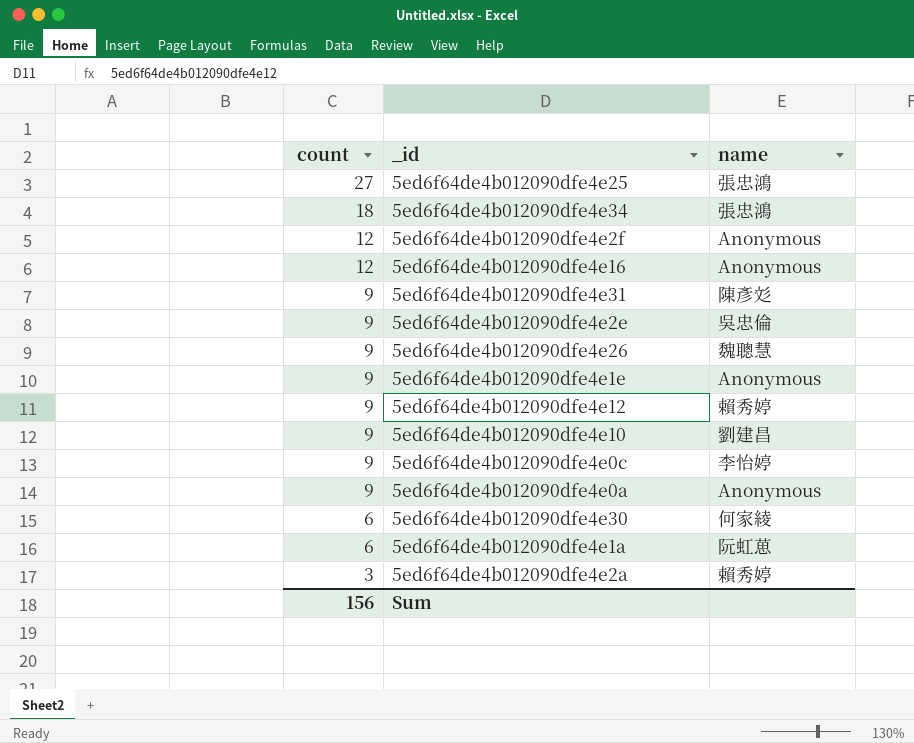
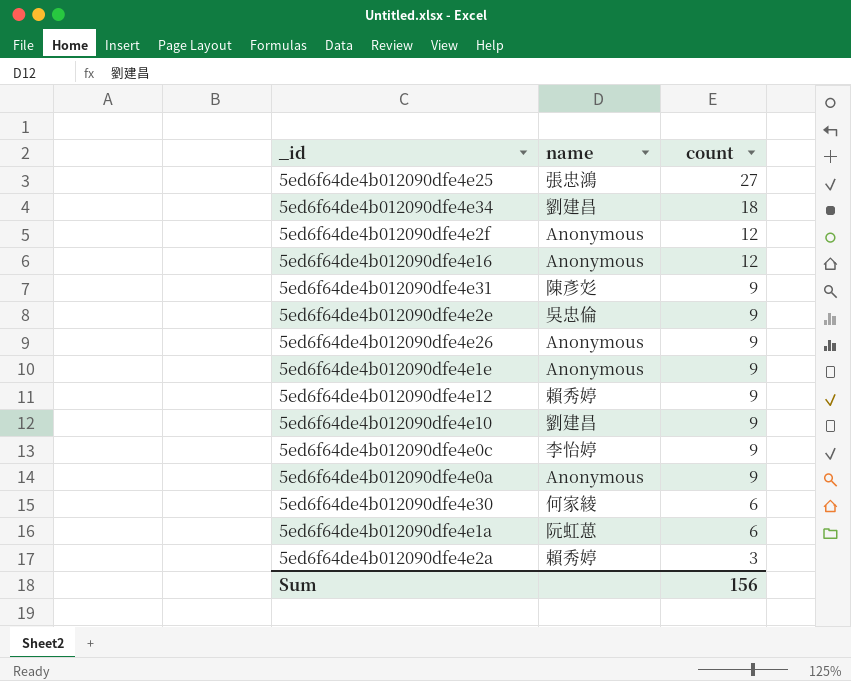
column count | position: 1 -> 3
5ed6f64de4b012090dfe4e34 | name: 張忠鴻 -> 劉建昌
5ed6f64de4b012090dfe4e26 | name: 魏聰慧 -> Anonymous

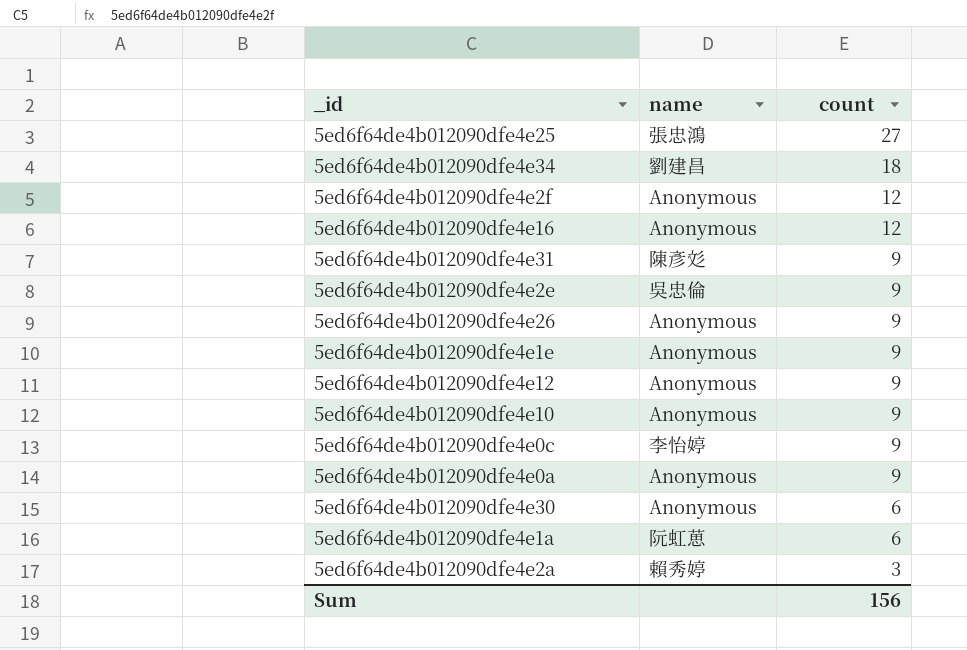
5ed6f64de4b012090dfe4e12 | name: 賴秀婷 -> Anonymous
5ed6f64de4b012090dfe4e10 | name: 劉建昌 -> Anonymous
5ed6f64de4b012090dfe4e30 | name: 何家綾 -> Anonymous

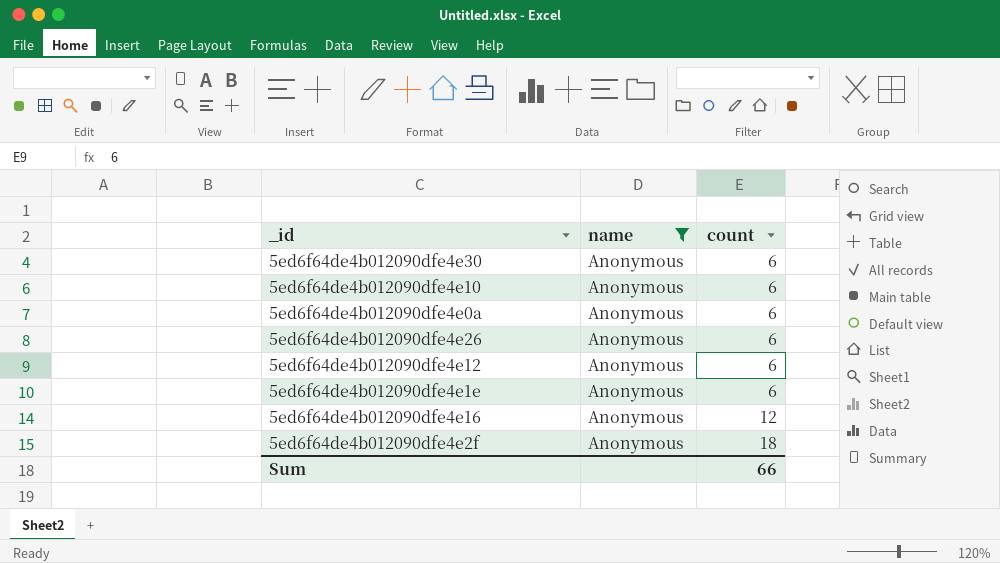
filter: none -> name = Anonymous
row order: count descending -> count ascending
5ed6f64de4b012090dfe4e10 | count: 9 -> 6
5ed6f64de4b012090dfe4e0a | count: 9 -> 6
5ed6f64de4b012090dfe4e26 | count: 9 -> 6
5ed6f64de4b012090dfe4e12 | count: 9 -> 6
5ed6f64de4b012090dfe4e1e | count: 9 -> 6
5ed6f64de4b012090dfe4e2f | count: 12 -> 18
Sum | count: 156 -> 66

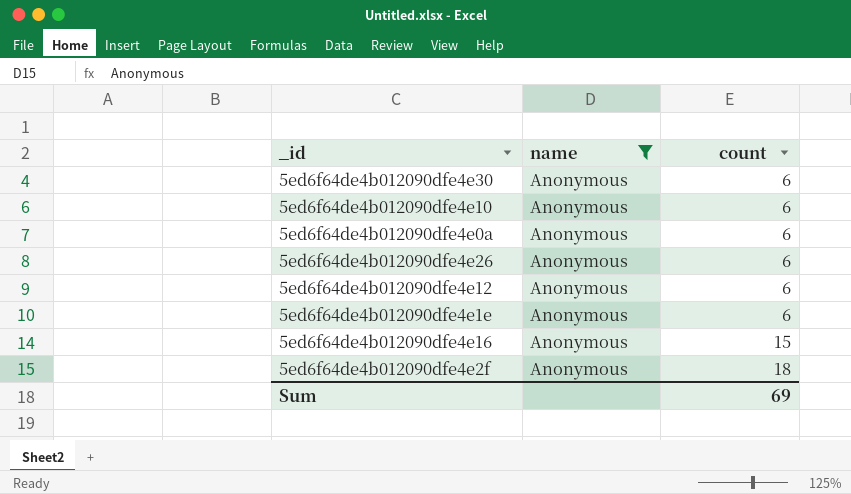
5ed6f64de4b012090dfe4e16 | count: 12 -> 15
Sum | count: 66 -> 69

